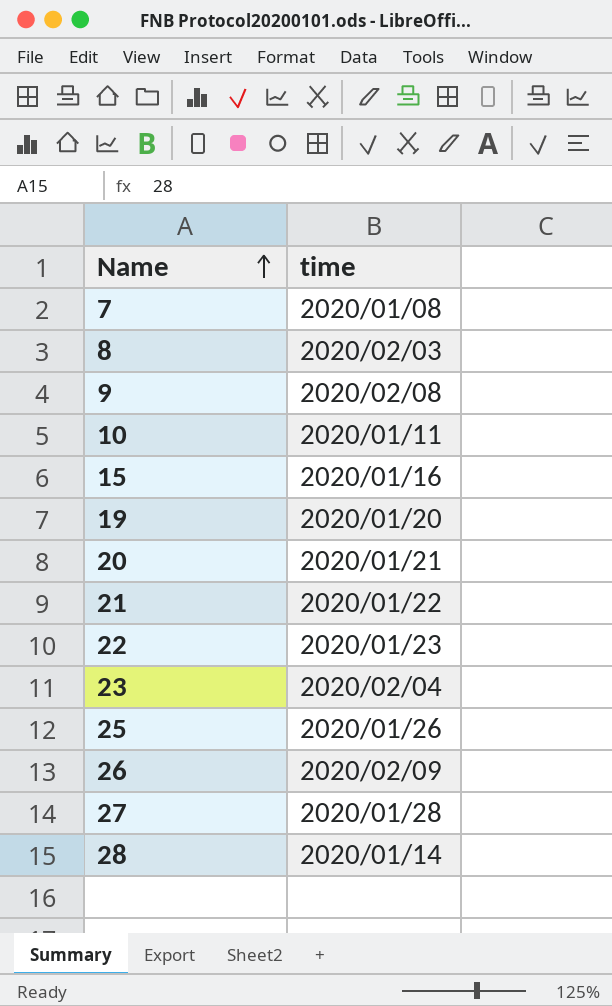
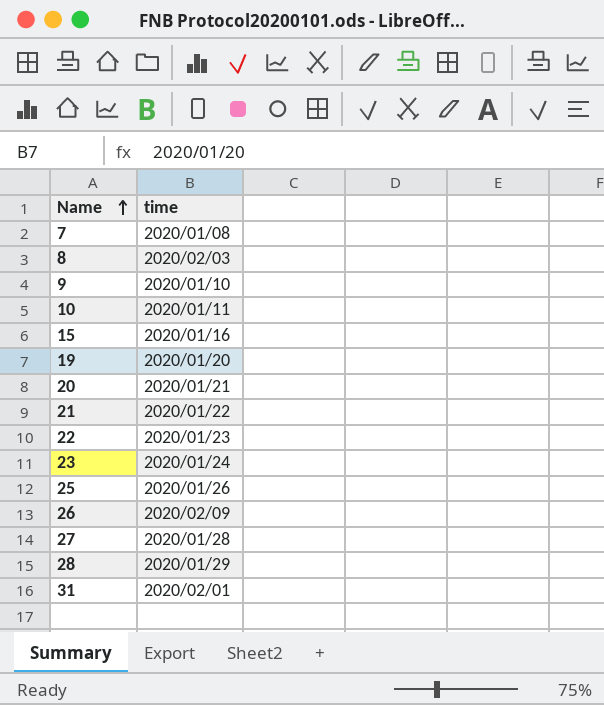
9 | time: 2020/02/08 -> 2020/01/10
23 | time: 2020/02/04 -> 2020/01/24
28 | time: 2020/01/14 -> 2020/01/29
row 31: none -> 2020/02/01

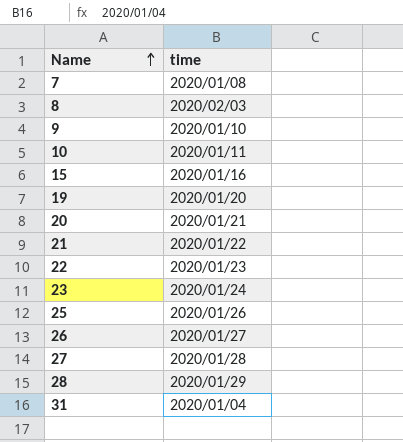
26 | time: 2020/02/09 -> 2020/01/27
31 | time: 2020/02/01 -> 2020/01/04

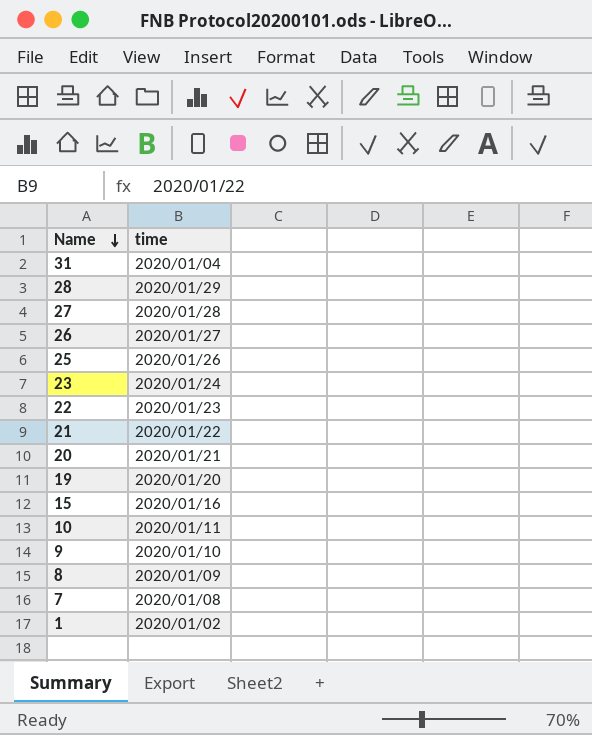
row order: Name ascending -> Name descending
8 | time: 2020/02/03 -> 2020/01/09
row 1: none -> 2020/01/02

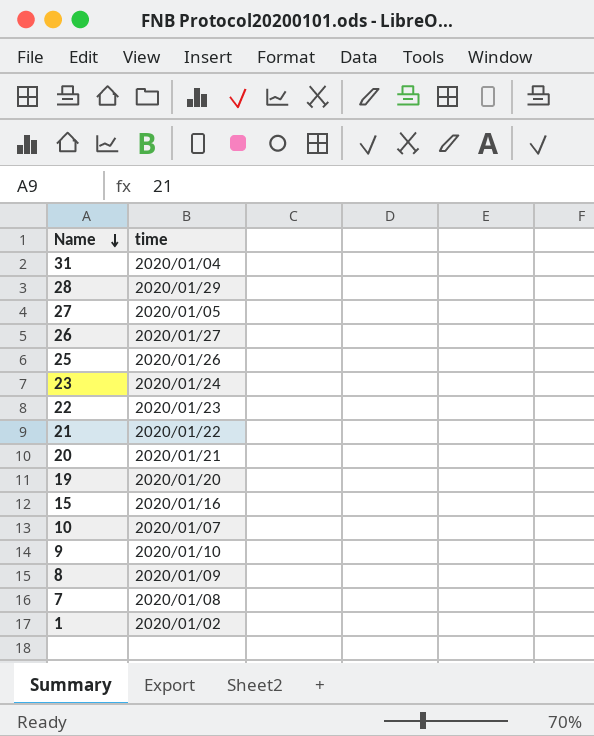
27 | time: 2020/01/28 -> 2020/01/05
10 | time: 2020/01/11 -> 2020/01/07

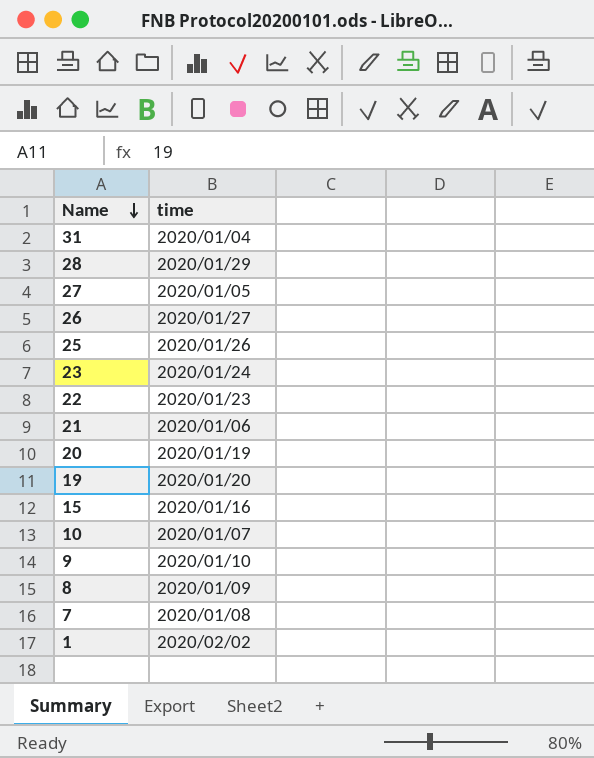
21 | time: 2020/01/22 -> 2020/01/06
20 | time: 2020/01/21 -> 2020/01/19
1 | time: 2020/01/02 -> 2020/02/02

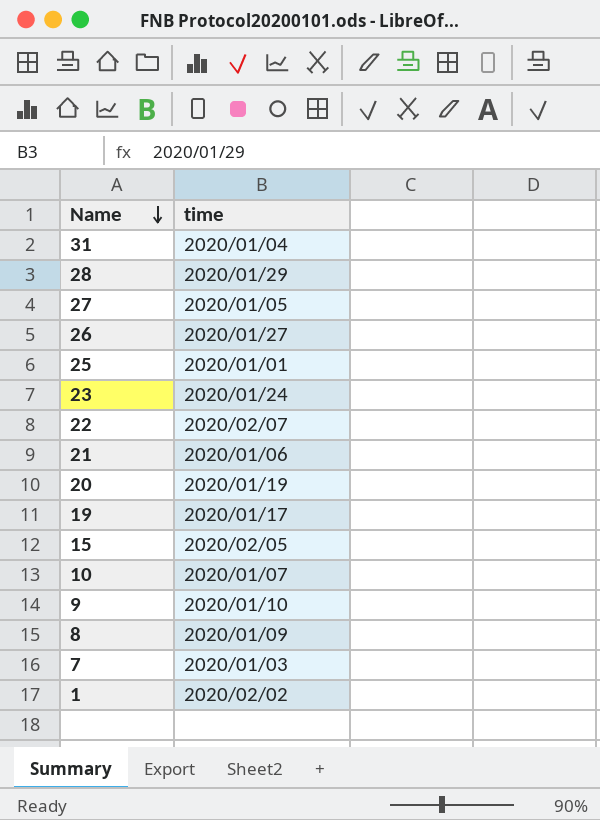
25 | time: 2020/01/26 -> 2020/01/01
22 | time: 2020/01/23 -> 2020/02/07
19 | time: 2020/01/20 -> 2020/01/17
15 | time: 2020/01/16 -> 2020/02/05
7 | time: 2020/01/08 -> 2020/01/03

